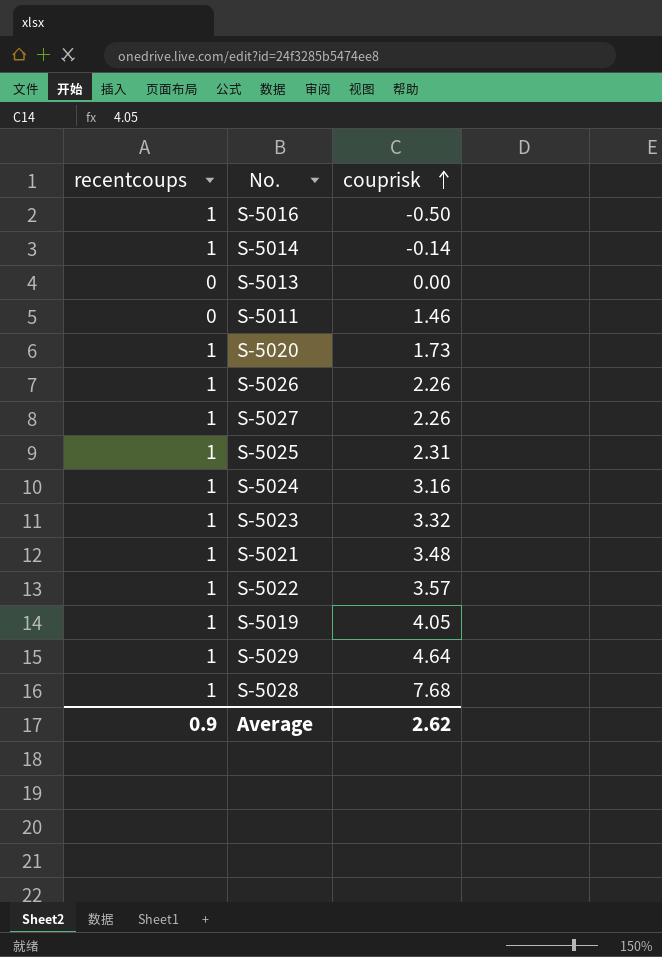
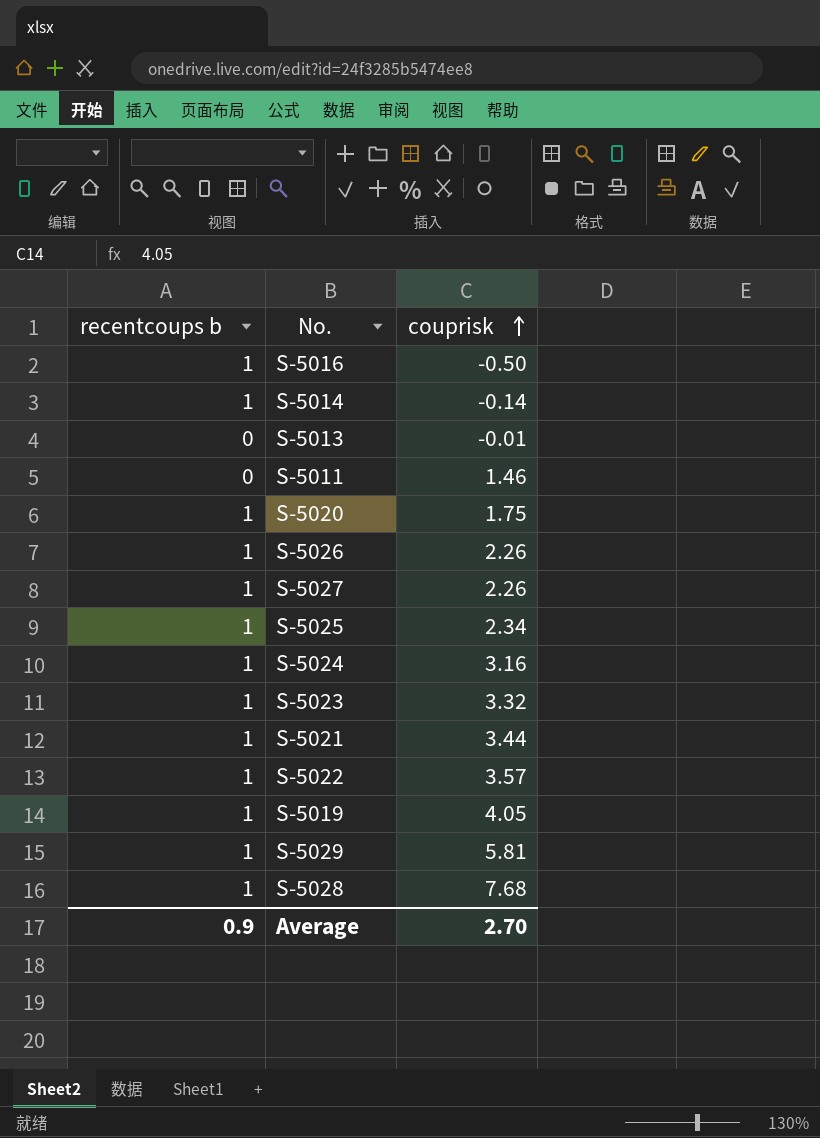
column name: recentcoups -> recentcoups b
S-5013 | couprisk: 0.00 -> -0.01
S-5020 | couprisk: 1.73 -> 1.75
S-5025 | couprisk: 2.31 -> 2.34
S-5021 | couprisk: 3.48 -> 3.44
S-5029 | couprisk: 4.64 -> 5.81
Average | couprisk: 2.62 -> 2.70

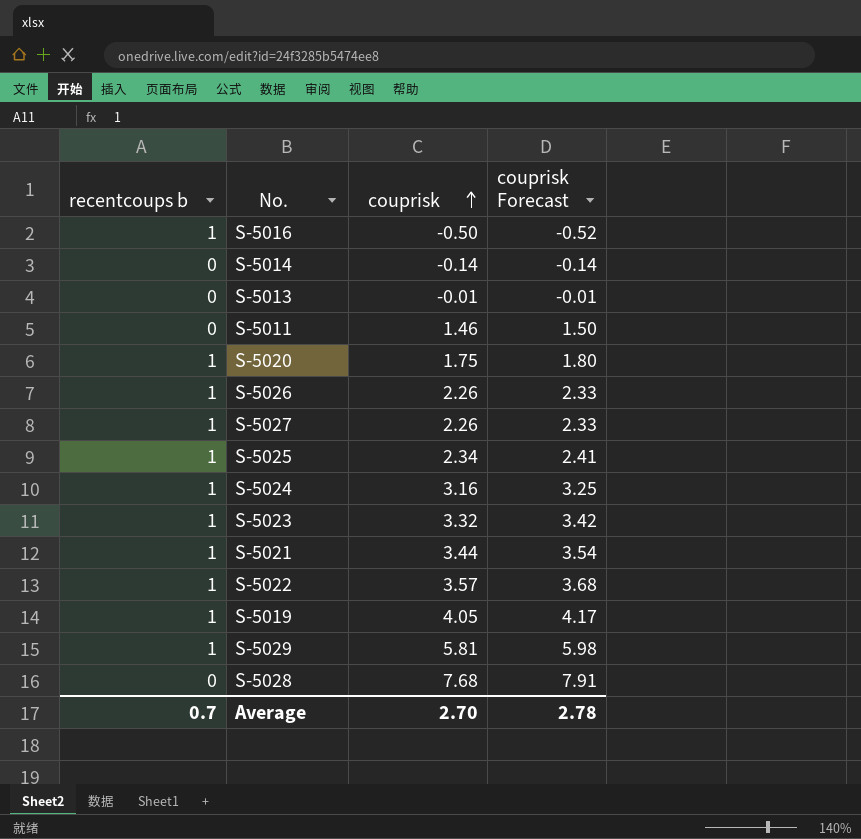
column couprisk Forecast | formula: none -> [couprisk] * 1.03
S-5014 | recentcoups b: 1 -> 0
S-5028 | recentcoups b: 1 -> 0
Average | recentcoups b: 0.9 -> 0.7

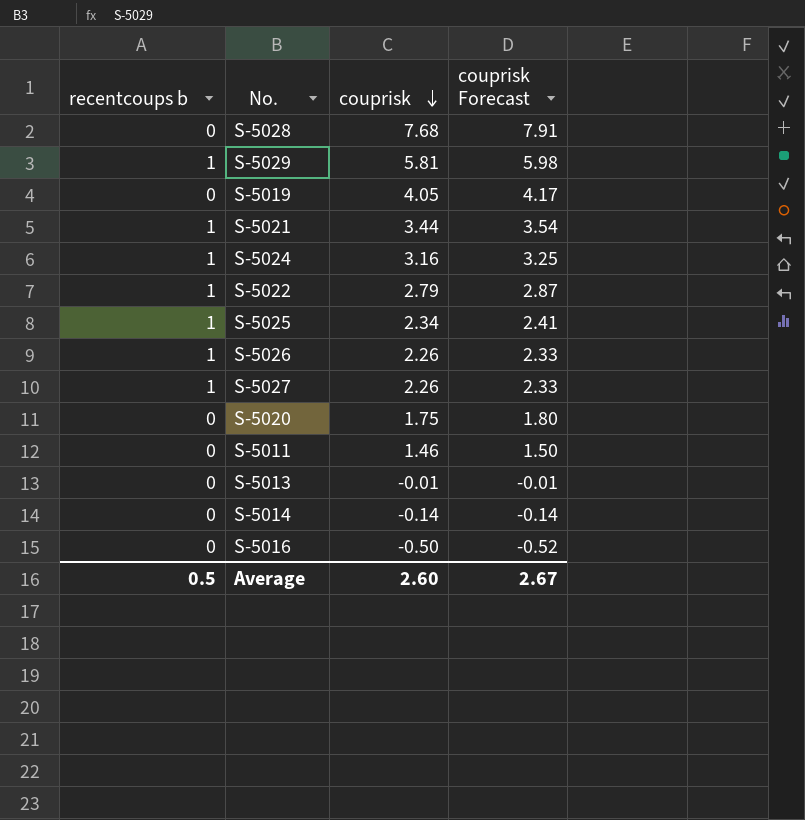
row order: couprisk ascending -> couprisk descending
row S-5023: 1 | 3.32 | 3.42 -> none
S-5019 | recentcoups b: 1 -> 0
S-5022 | couprisk: 3.57 -> 2.79
S-5022 | couprisk Forecast: 3.68 -> 2.87
S-5020 | recentcoups b: 1 -> 0
S-5016 | recentcoups b: 1 -> 0
Average | recentcoups b: 0.7 -> 0.5
Average | couprisk: 2.70 -> 2.60
Average | couprisk Forecast: 2.78 -> 2.67

